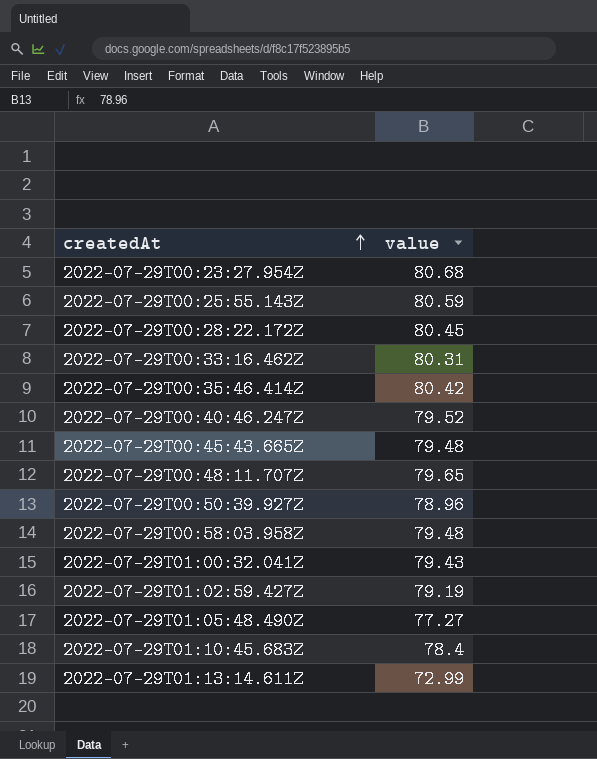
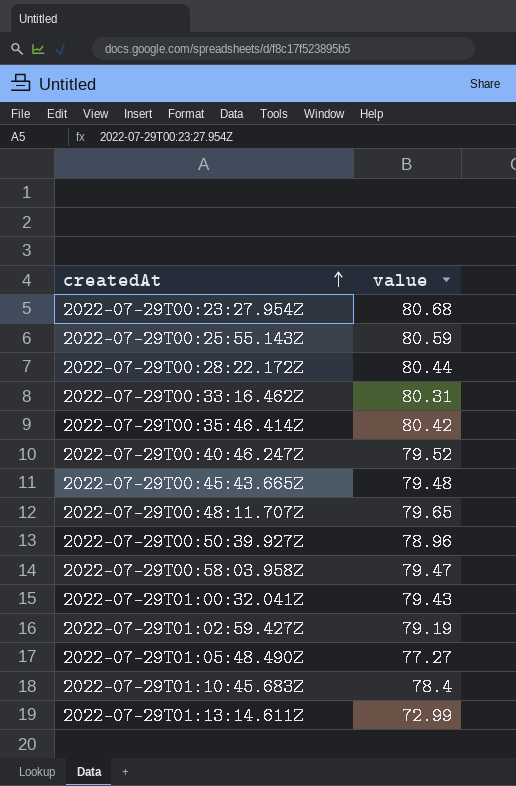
2022-07-29T00:28:22.172Z | value: 80.45 -> 80.44
2022-07-29T00:58:03.958Z | value: 79.48 -> 79.47

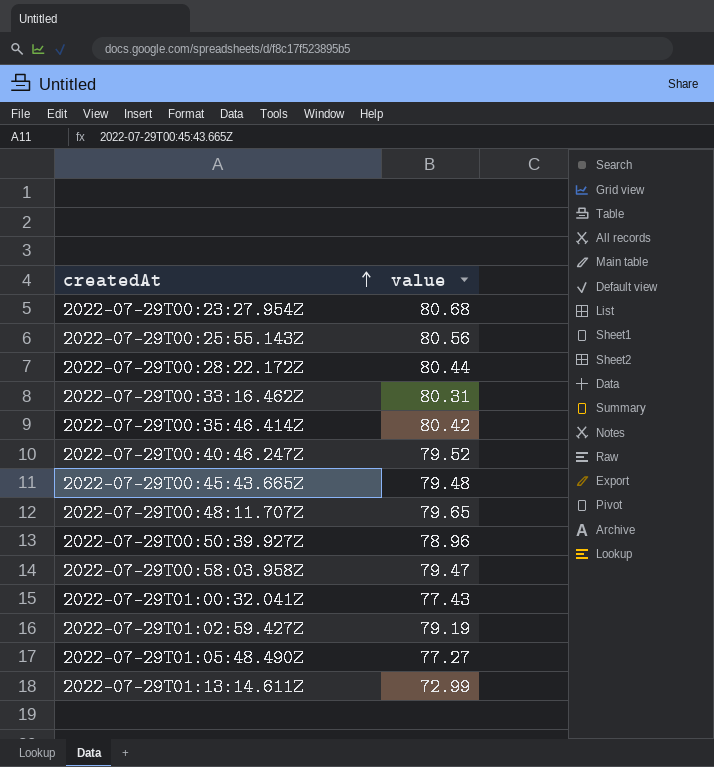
row 2022-07-29T01:10:45.683Z: 78.4 -> none
2022-07-29T00:25:55.143Z | value: 80.59 -> 80.56
2022-07-29T01:00:32.041Z | value: 79.43 -> 77.43

